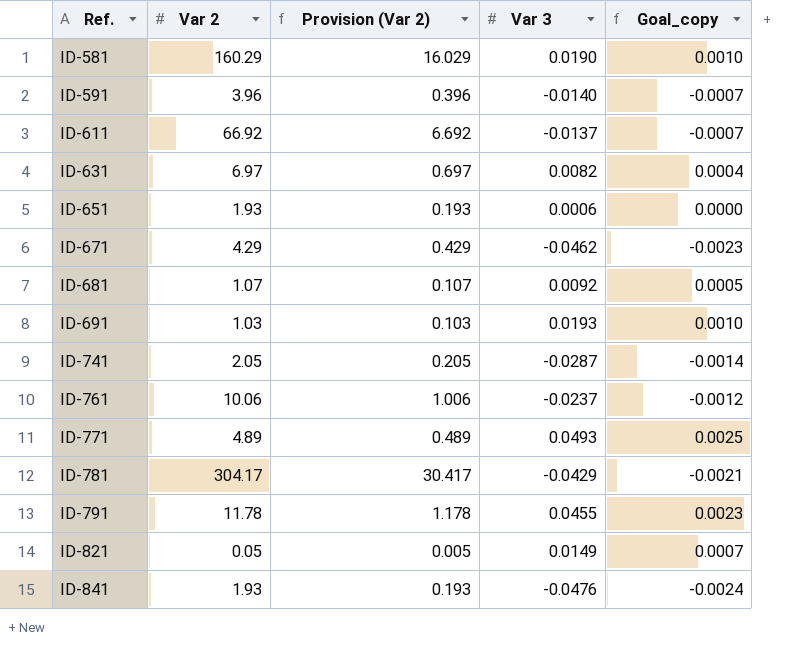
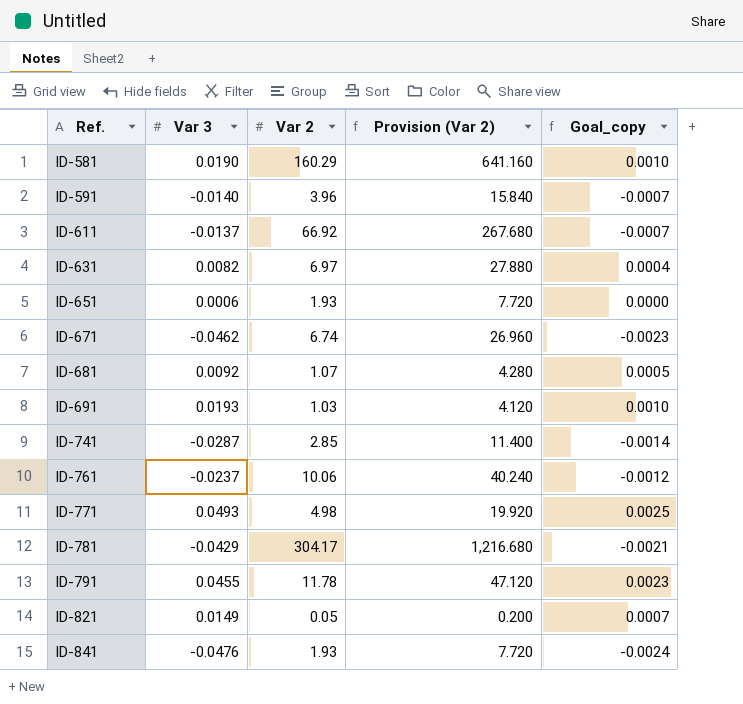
column Var 3 | position: 4 -> 2
column Provision (Var 2) | formula: [Var 2] * 0.1 -> [Var 2] * 4
ID-671 | Var 2: 4.29 -> 6.74
ID-741 | Var 2: 2.05 -> 2.85
ID-771 | Var 2: 4.89 -> 4.98

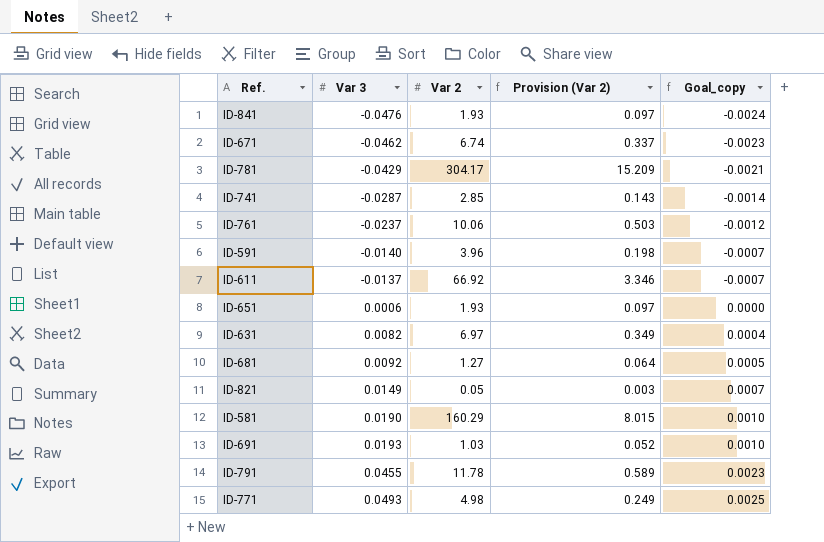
row order: Ref. ascending -> Var 3 ascending
column Provision (Var 2) | formula: [Var 2] * 4 -> [Var 2] * 0.05
ID-681 | Var 2: 1.07 -> 1.27

